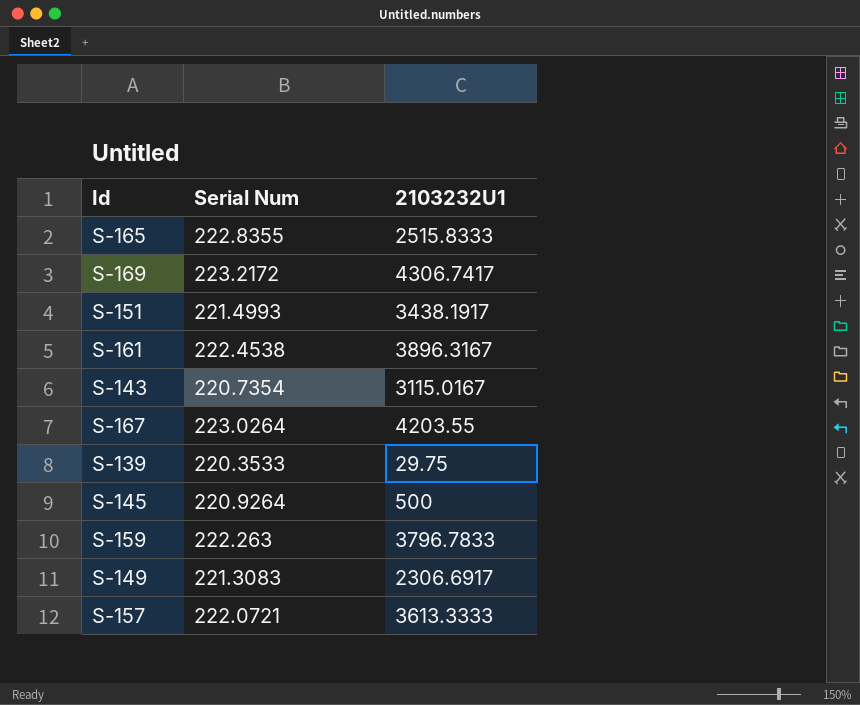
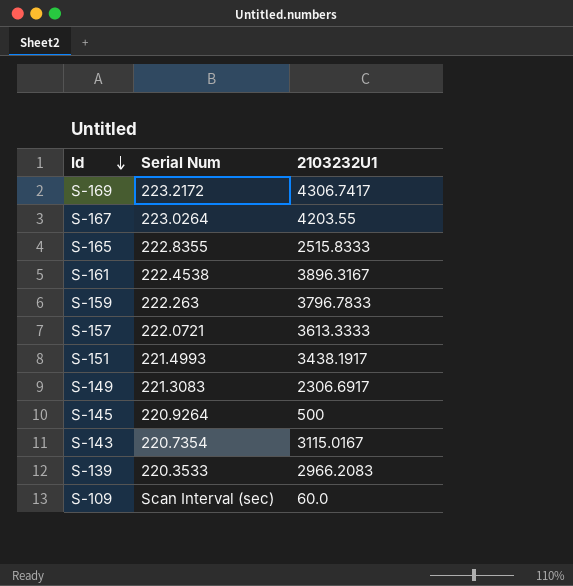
row order: none -> Id descending
S-139 | 2103232U1: 29.75 -> 2966.2083
row S-109: none -> Scan Interval (sec) | 60.0

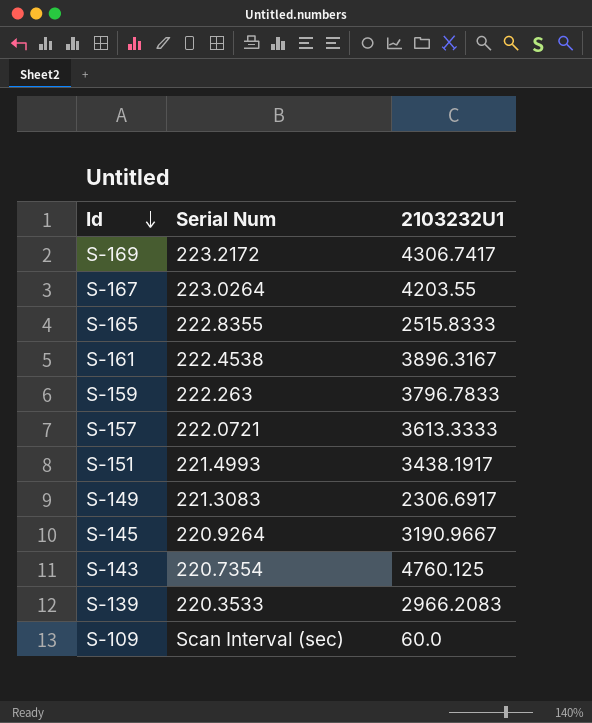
S-145 | 2103232U1: 500 -> 3190.9667
S-143 | 2103232U1: 3115.0167 -> 4760.125

